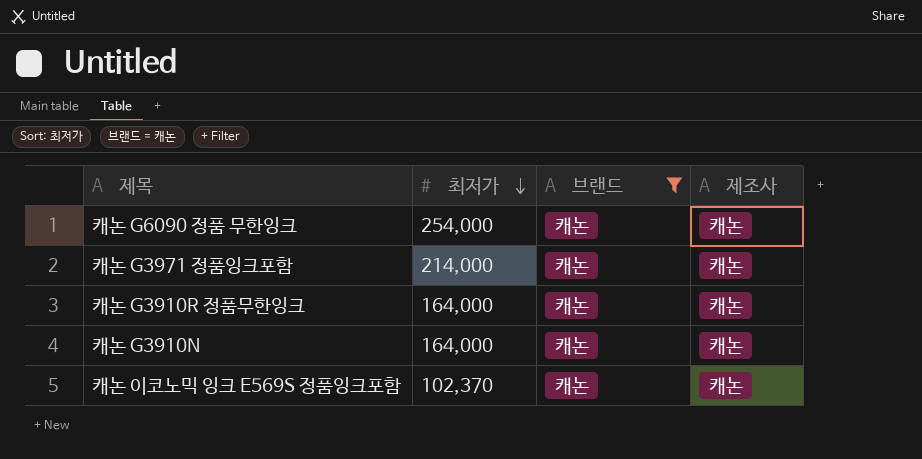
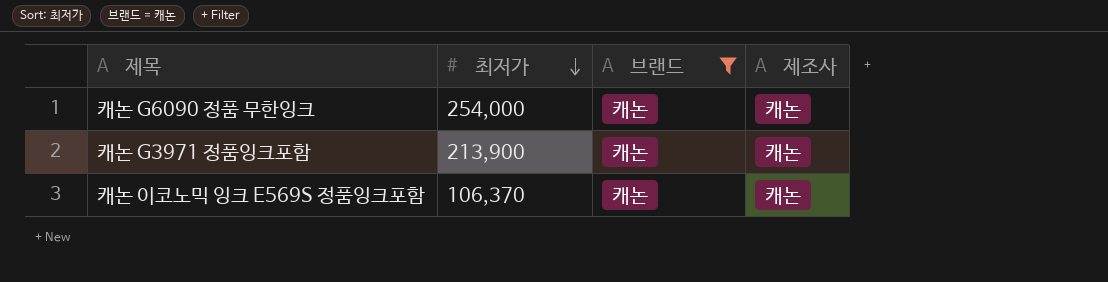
row 캐논 G3910R 정품무한잉크: 164,000 | 캐논 | 캐논 -> none
row 캐논 G3910N: 164,000 | 캐논 | 캐논 -> none
캐논 G3971 정품잉크포함 | 최저가: 214,000 -> 213,900
캐논 이코노믹 잉크 E569S 정품잉크포함 | 최저가: 102,370 -> 106,370

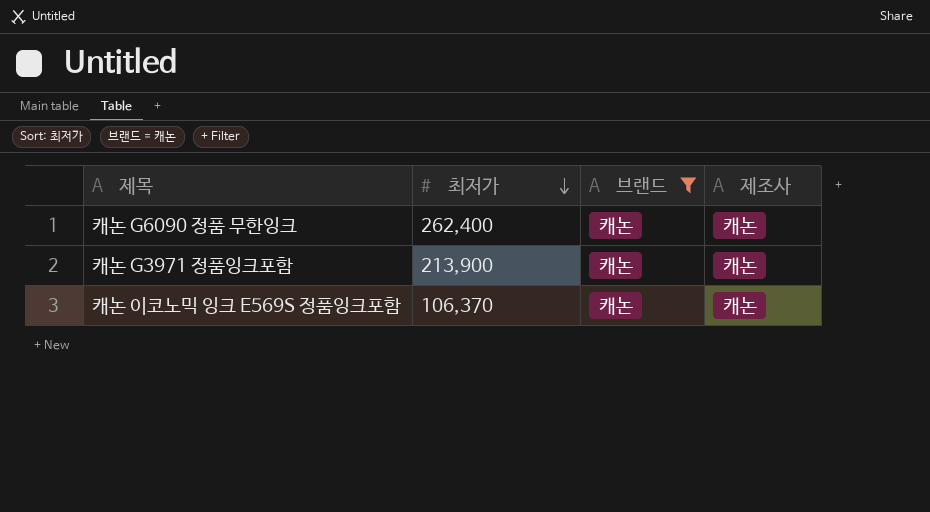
캐논 G6090 정품 무한잉크 | 최저가: 254,000 -> 262,400

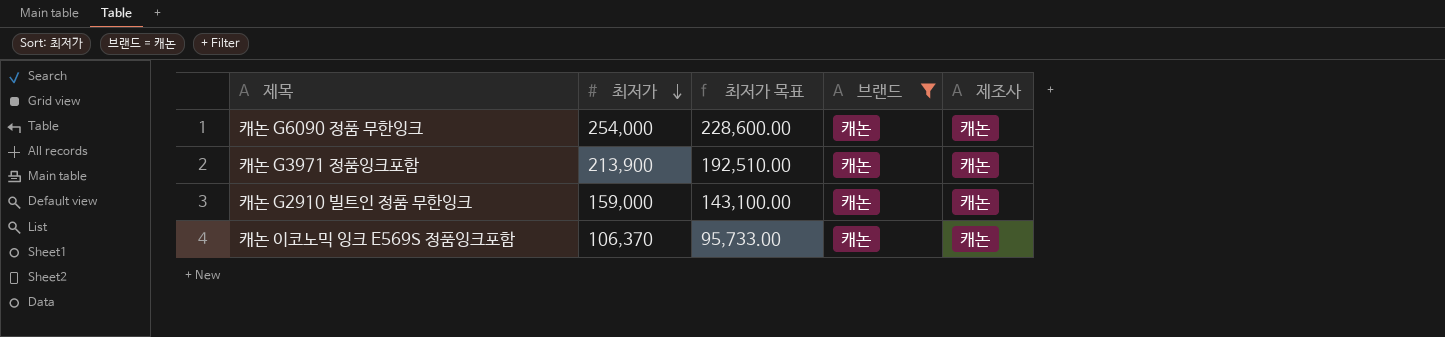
column 최저가 목표 | formula: none -> [최저가] * 0.9
캐논 G6090 정품 무한잉크 | 최저가: 262,400 -> 254,000
row 캐논 G2910 빌트인 정품 무한잉크: none -> 159,000 | 143,100.00 | 캐논 | 캐논

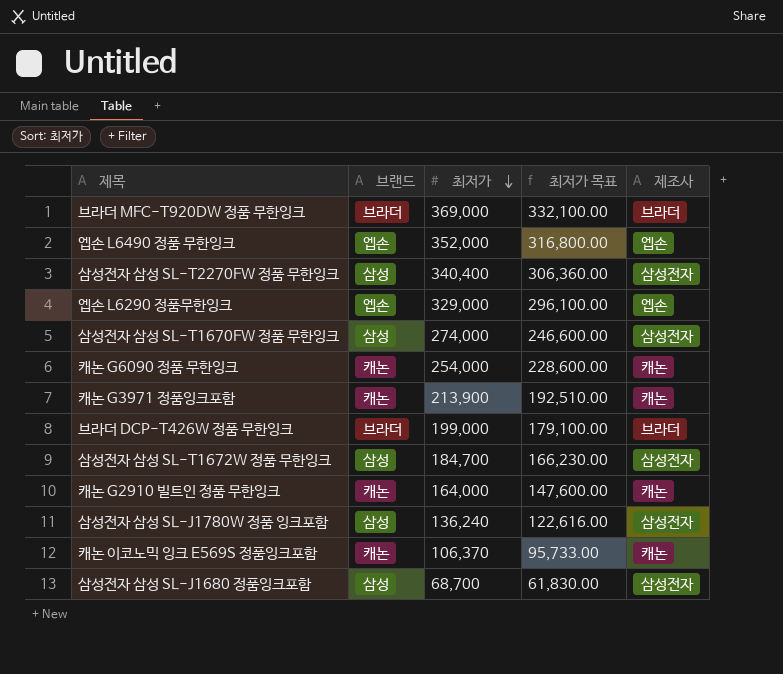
filter: 브랜드 = 캐논 -> none
column 브랜드 | position: 4 -> 2
캐논 G2910 빌트인 정품 무한잉크 | 최저가: 159,000 -> 164,000
캐논 G2910 빌트인 정품 무한잉크 | 최저가 목표: 143,100.00 -> 147,600.00

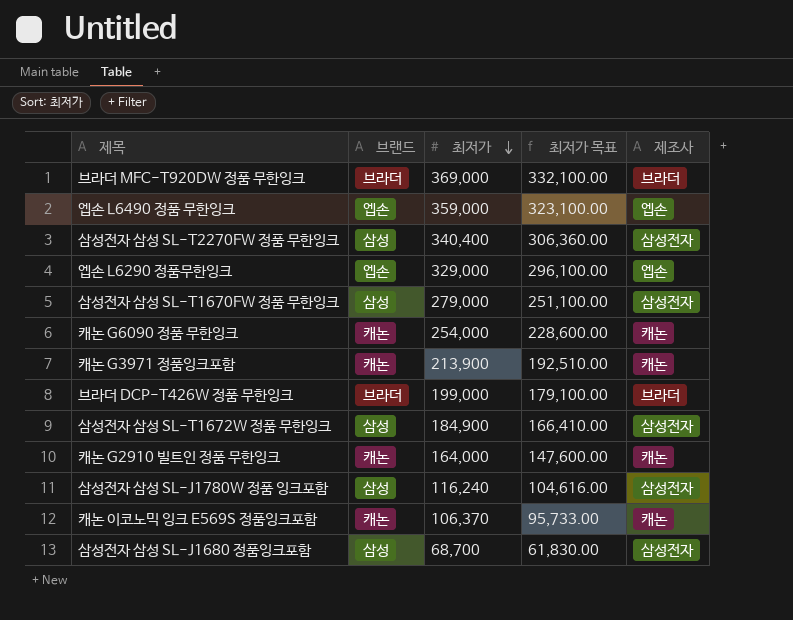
엡손 L6490 정품 무한잉크 | 최저가: 352,000 -> 359,000
엡손 L6490 정품 무한잉크 | 최저가 목표: 316,800.00 -> 323,100.00
삼성전자 삼성 SL-T1670FW 정품 무한잉크 | 최저가: 274,000 -> 279,000
삼성전자 삼성 SL-T1670FW 정품 무한잉크 | 최저가 목표: 246,600.00 -> 251,100.00
삼성전자 삼성 SL-T1672W 정품 무한잉크 | 최저가: 184,700 -> 184,900
삼성전자 삼성 SL-T1672W 정품 무한잉크 | 최저가 목표: 166,230.00 -> 166,410.00
삼성전자 삼성 SL-J1780W 정품 잉크포함 | 최저가: 136,240 -> 116,240
삼성전자 삼성 SL-J1780W 정품 잉크포함 | 최저가 목표: 122,616.00 -> 104,616.00

